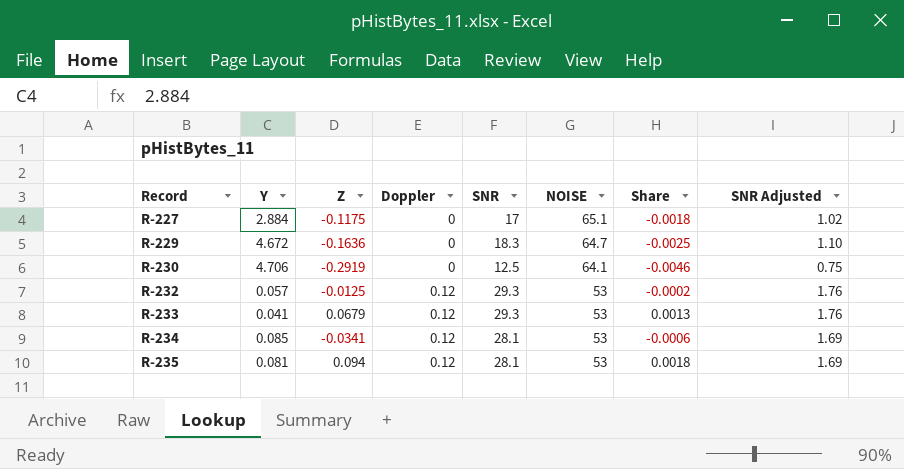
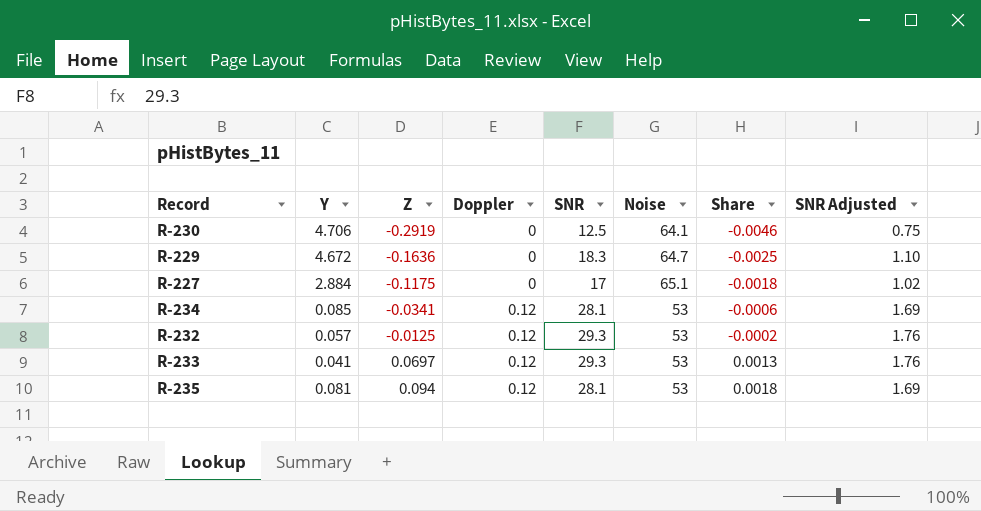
row order: Record ascending -> Z ascending
column name: NOISE -> Noise
R-233 | Z: 0.0679 -> 0.0697

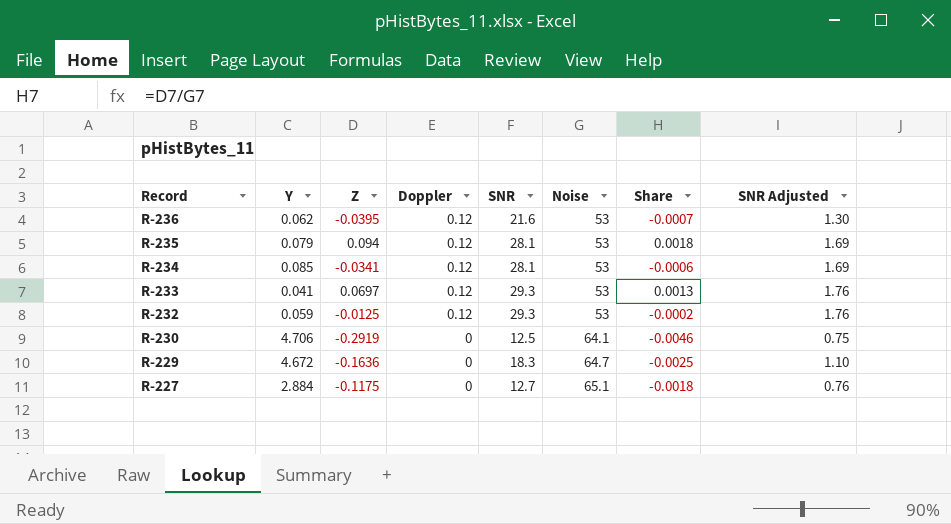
row order: Z ascending -> Record descending
row R-236: none -> 0.062 | -0.0395 | 0.12 | 21.6 | 53 | -0.0007 | 1.30
R-235 | Y: 0.081 -> 0.079
R-232 | Y: 0.057 -> 0.059
R-227 | SNR: 17 -> 12.7
R-227 | SNR Adjusted: 1.02 -> 0.76

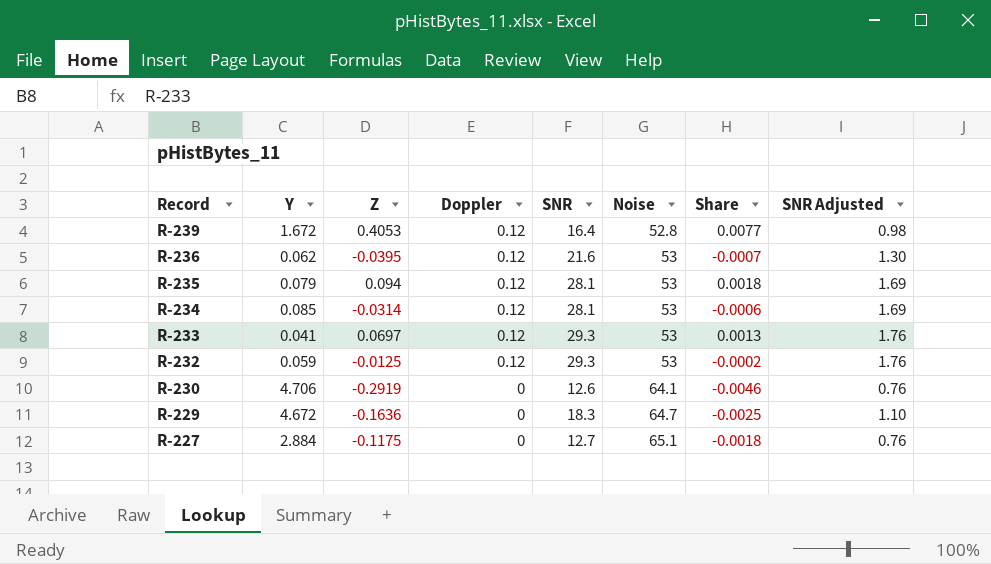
row R-239: none -> 1.672 | 0.4053 | 0.12 | 16.4 | 52.8 | 0.0077 | 0.98
R-234 | Z: -0.0341 -> -0.0314
R-230 | SNR: 12.5 -> 12.6
R-230 | SNR Adjusted: 0.75 -> 0.76

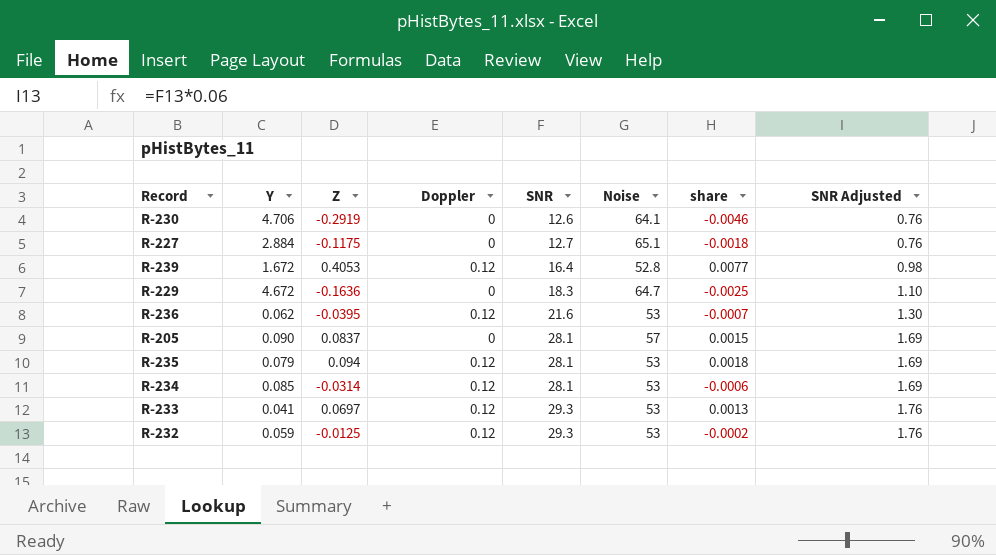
row order: Record descending -> SNR ascending
column name: Share -> share
row R-205: none -> 0.090 | 0.0837 | 0 | 28.1 | 57 | 0.0015 | 1.69

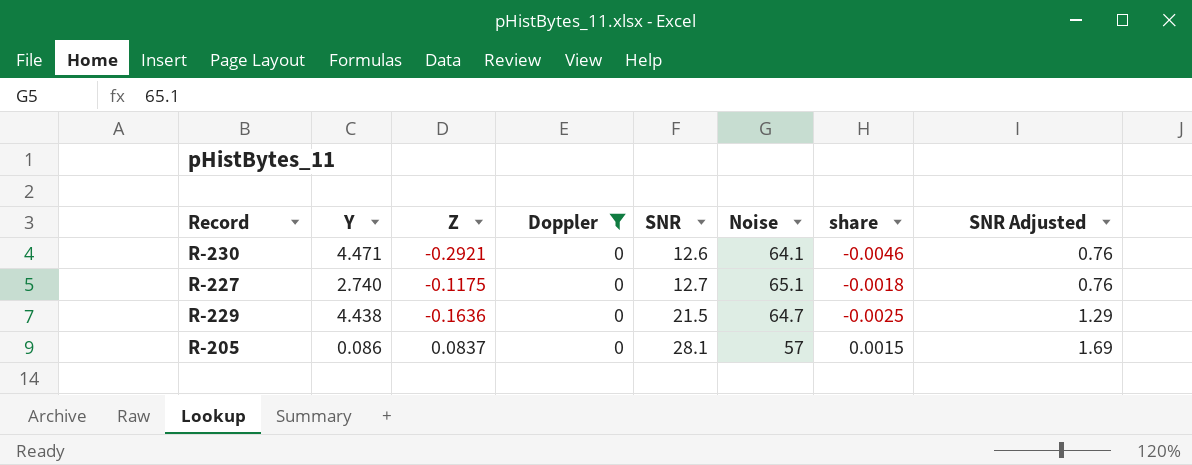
filter: none -> Doppler = 0
R-230 | Y: 4.706 -> 4.471
R-230 | Z: -0.2919 -> -0.2921
R-227 | Y: 2.884 -> 2.740
R-229 | Y: 4.672 -> 4.438
R-229 | SNR: 18.3 -> 21.5
R-229 | SNR Adjusted: 1.10 -> 1.29
R-205 | Y: 0.090 -> 0.086

